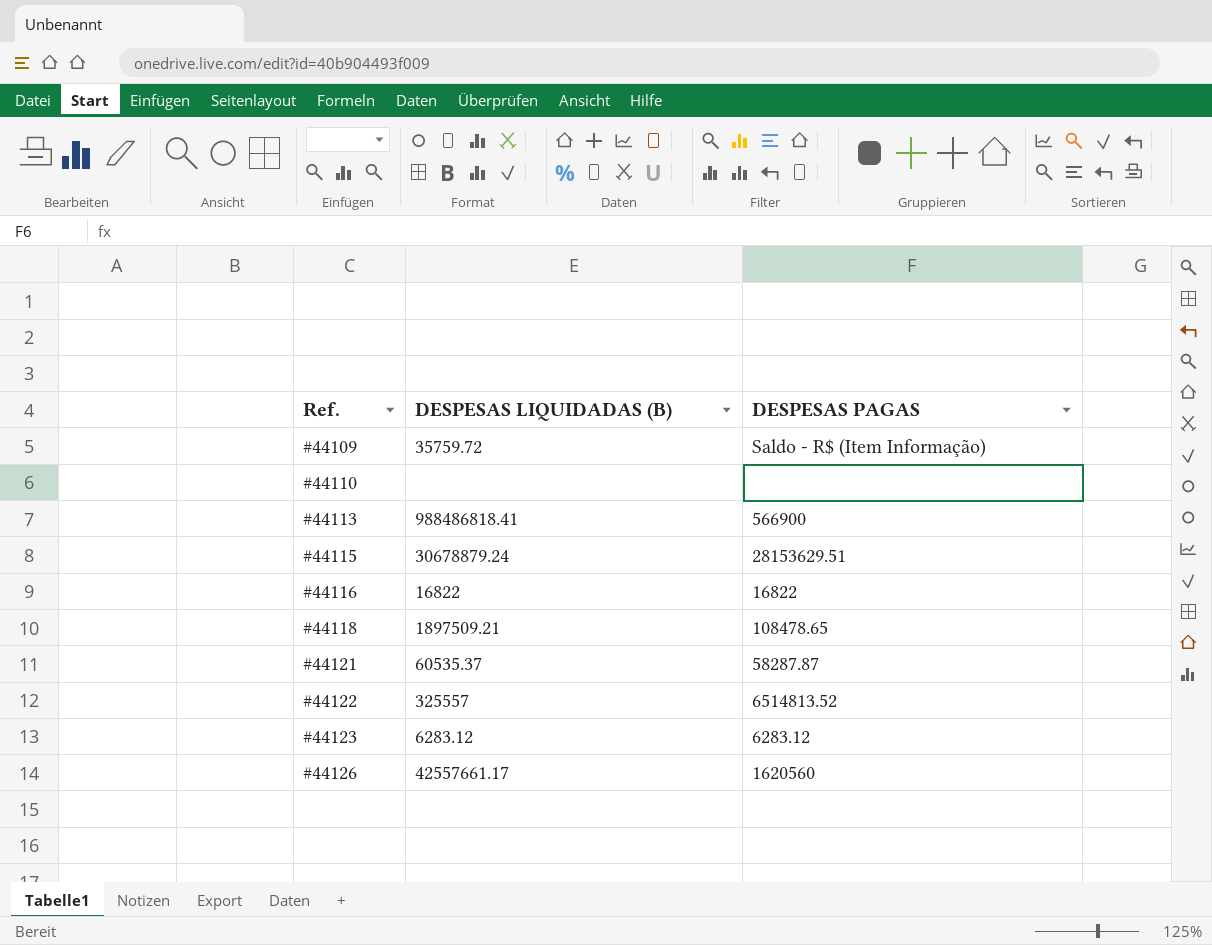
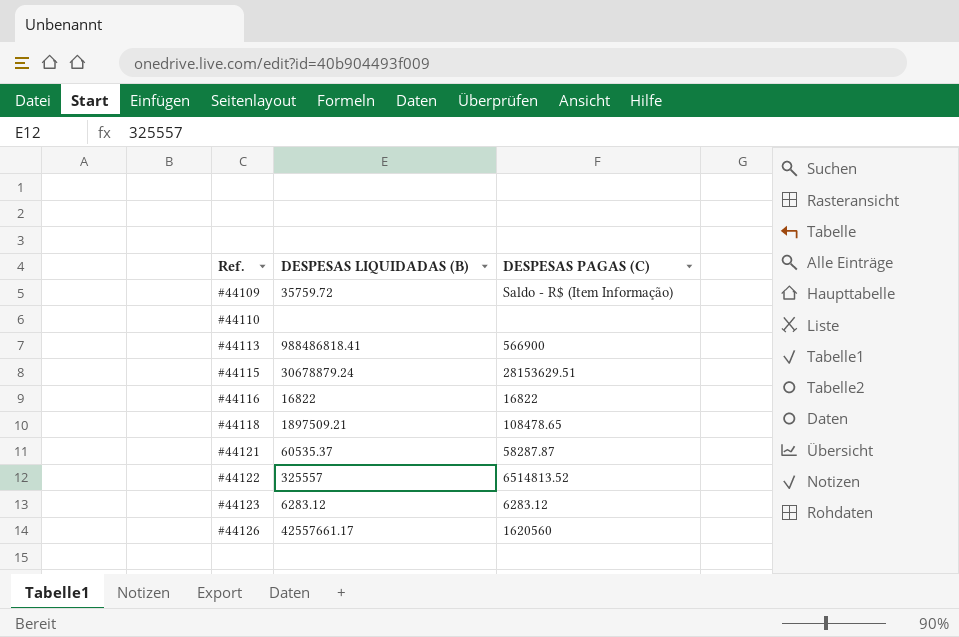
column name: DESPESAS PAGAS -> DESPESAS PAGAS (C)

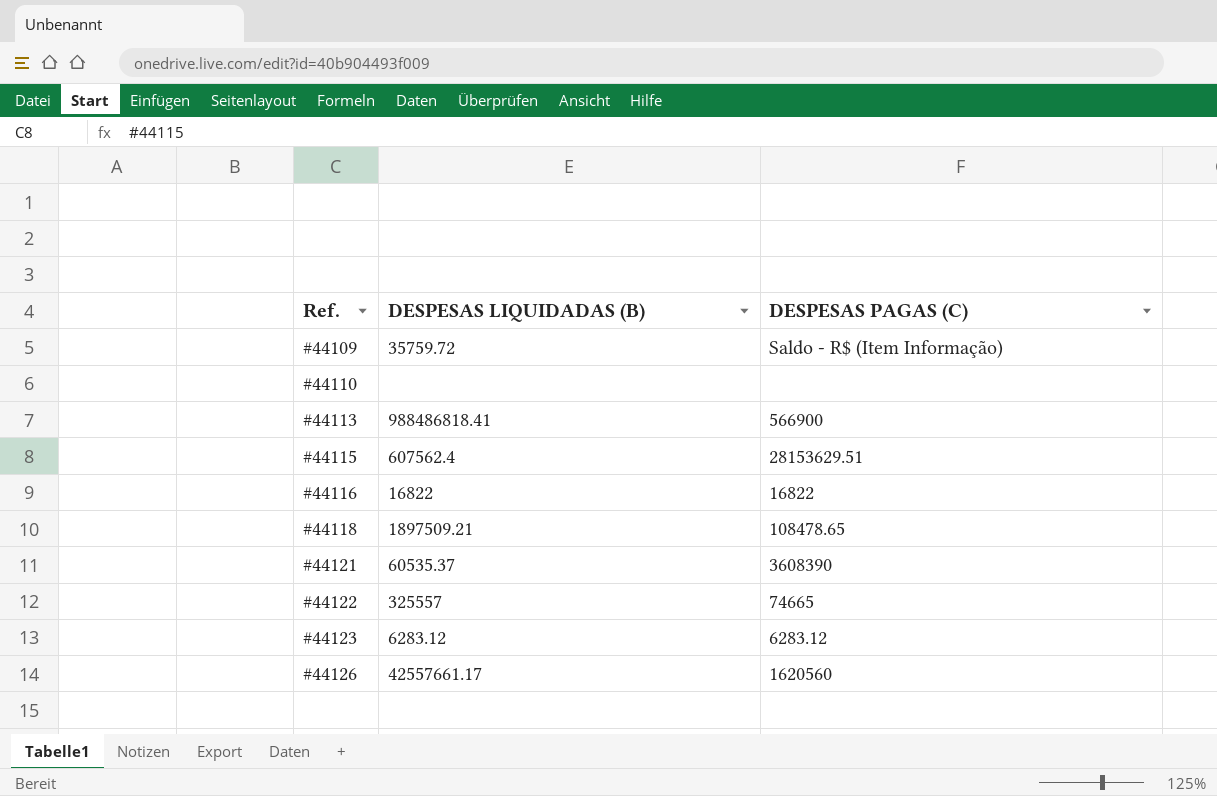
#44115 | DESPESAS LIQUIDADAS (B): 30678879.24 -> 607562.4
#44121 | DESPESAS PAGAS (C): 58287.87 -> 3608390
#44122 | DESPESAS PAGAS (C): 6514813.52 -> 74665

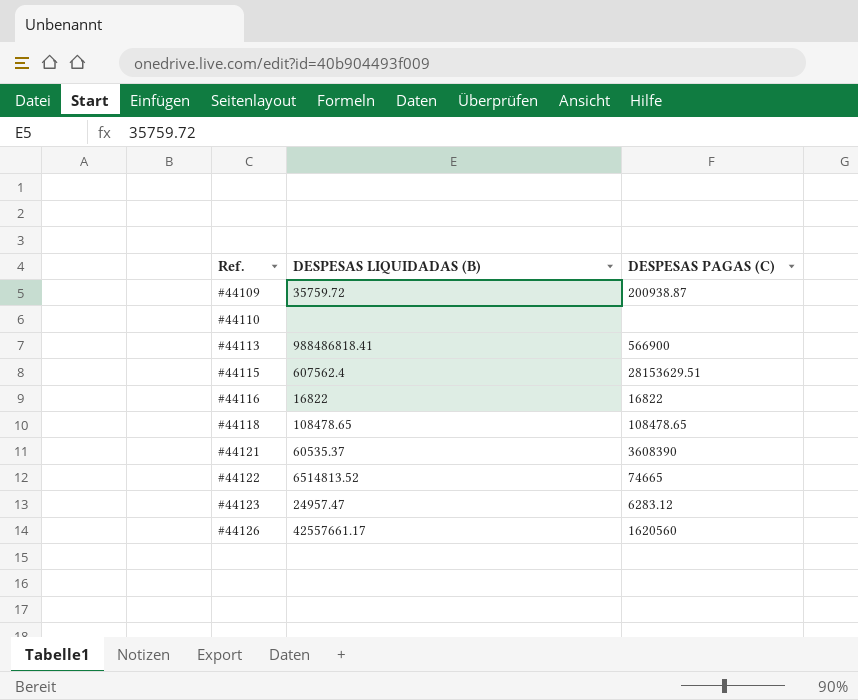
#44109 | DESPESAS PAGAS (C): Saldo - R$ (Item Informação) -> 200938.87
#44118 | DESPESAS LIQUIDADAS (B): 1897509.21 -> 108478.65
#44122 | DESPESAS LIQUIDADAS (B): 325557 -> 6514813.52
#44123 | DESPESAS LIQUIDADAS (B): 6283.12 -> 24957.47

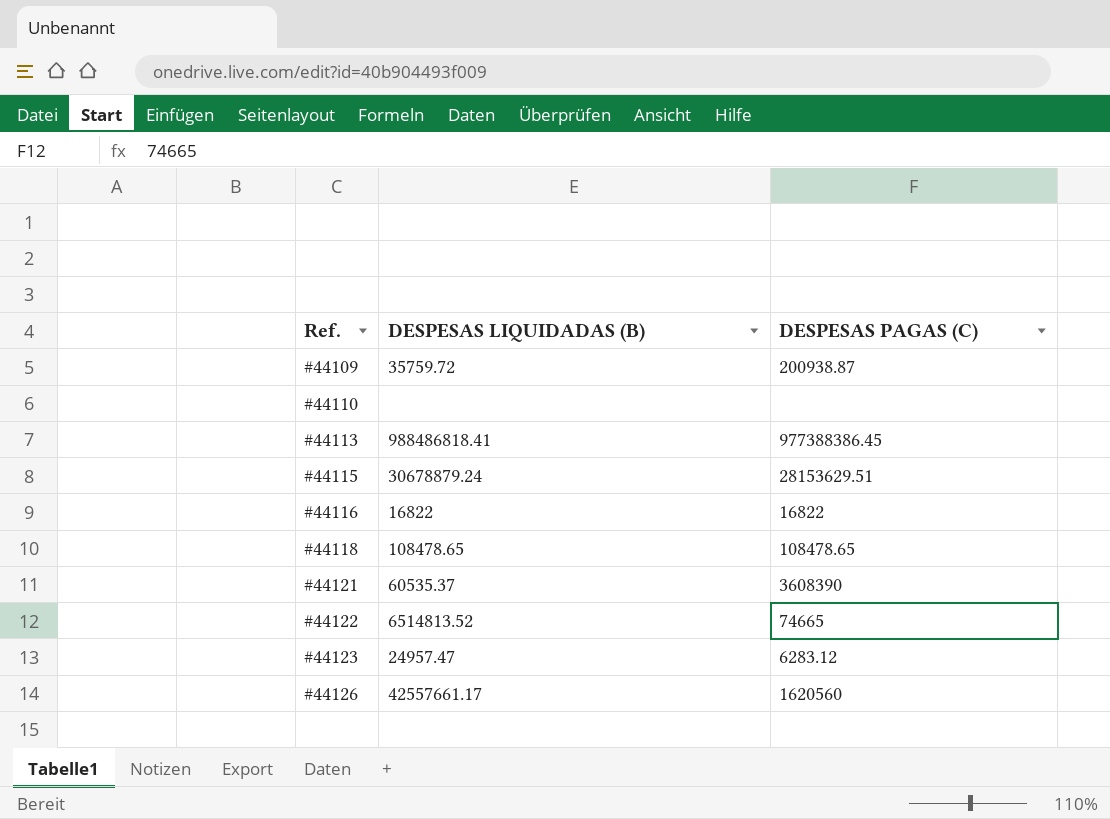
#44113 | DESPESAS PAGAS (C): 566900 -> 977388386.45
#44115 | DESPESAS LIQUIDADAS (B): 607562.4 -> 30678879.24

